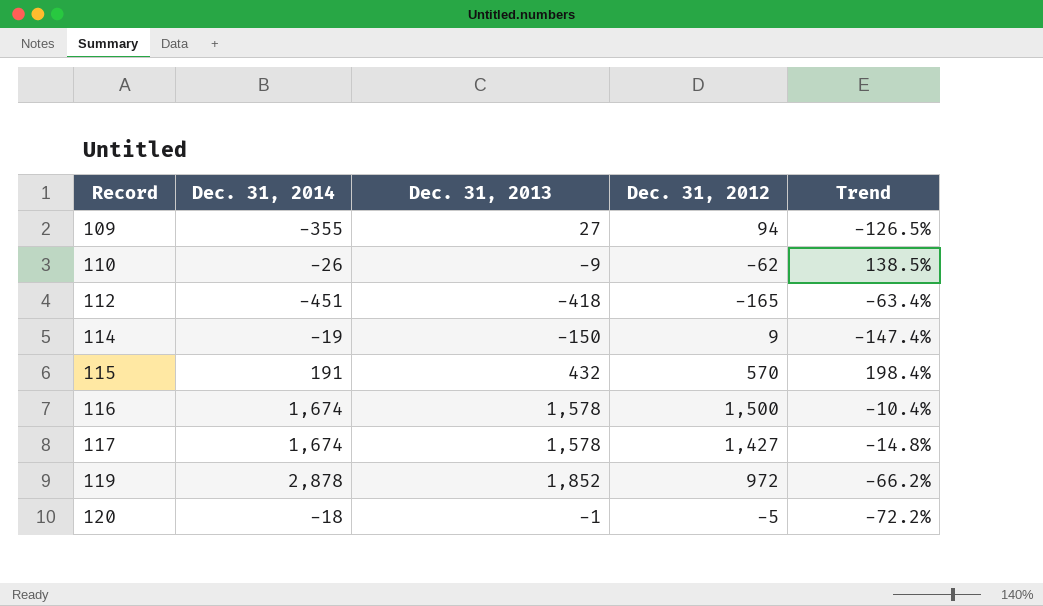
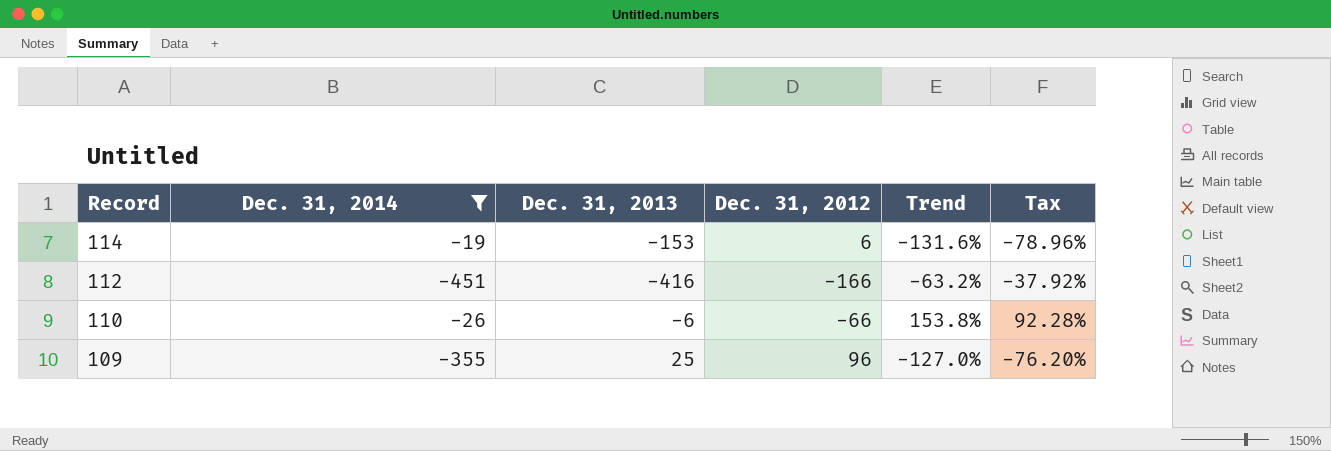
filter: none -> Dec. 31, 2014 <= -19
row order: Record ascending -> Record descending
column Tax | formula: none -> [Trend] * 0.6
114 | Dec. 31, 2013: -150 -> -153
114 | Dec. 31, 2012: 9 -> 6
114 | Trend: -147.4% -> -131.6%
112 | Dec. 31, 2013: -418 -> -416
112 | Dec. 31, 2012: -165 -> -166
112 | Trend: -63.4% -> -63.2%
110 | Dec. 31, 2013: -9 -> -6
110 | Dec. 31, 2012: -62 -> -66
110 | Trend: 138.5% -> 153.8%
109 | Dec. 31, 2013: 27 -> 25
109 | Dec. 31, 2012: 94 -> 96
109 | Trend: -126.5% -> -127.0%

